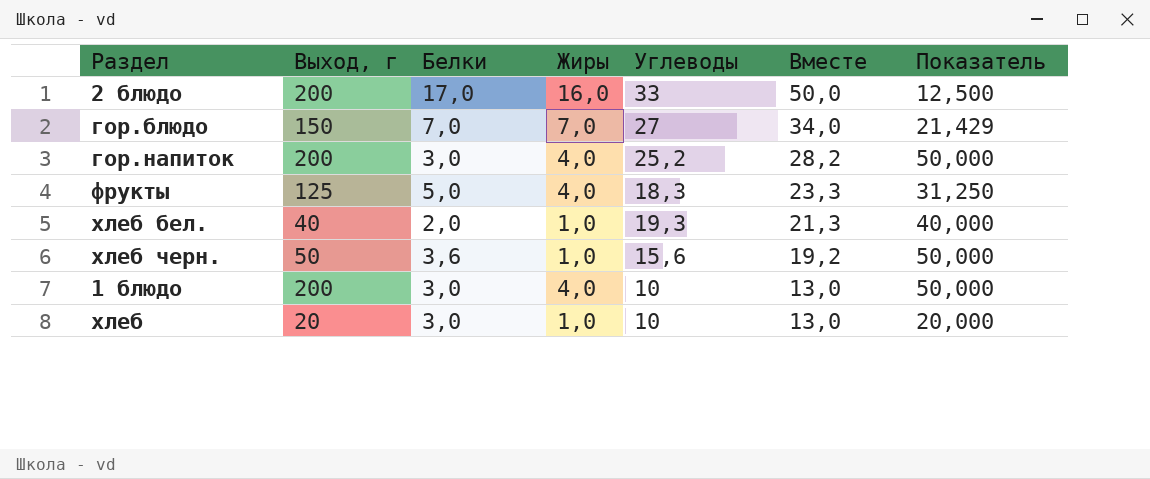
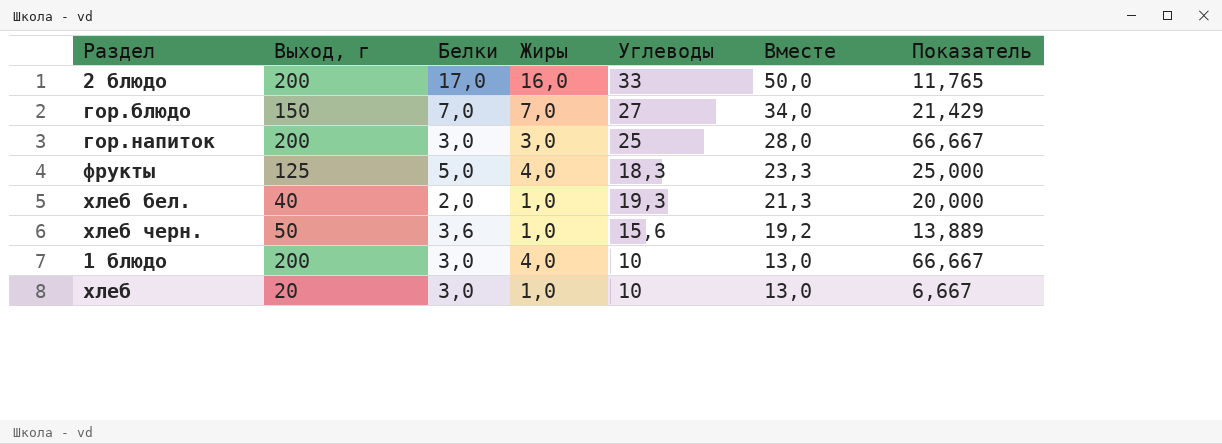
column Показатель | formula: [Выход, г] / [Жиры] -> [Выход, г] / [Белки]
гор.напиток | Жиры: 4,0 -> 3,0
гор.напиток | Углеводы: 25,2 -> 25
гор.напиток | Вместе: 28,2 -> 28,0

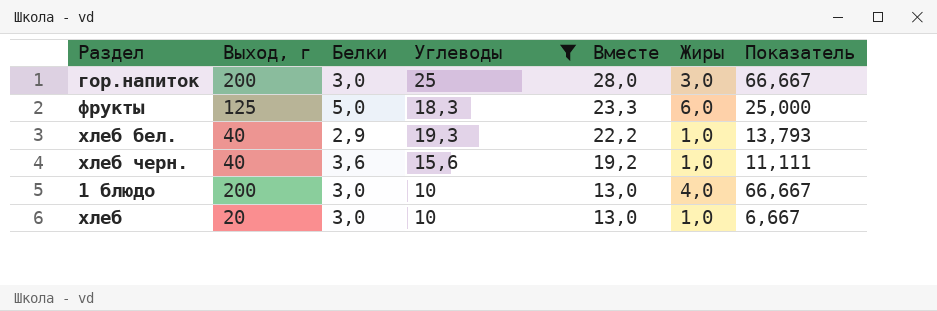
filter: none -> Углеводы <= 25
column Жиры | position: 4 -> 6
фрукты | Жиры: 4,0 -> 6,0
хлеб бел. | Белки: 2,0 -> 2,9
хлеб бел. | Вместе: 21,3 -> 22,2
хлеб бел. | Показатель: 20,000 -> 13,793
хлеб черн. | Выход, г: 50 -> 40
хлеб черн. | Показатель: 13,889 -> 11,111

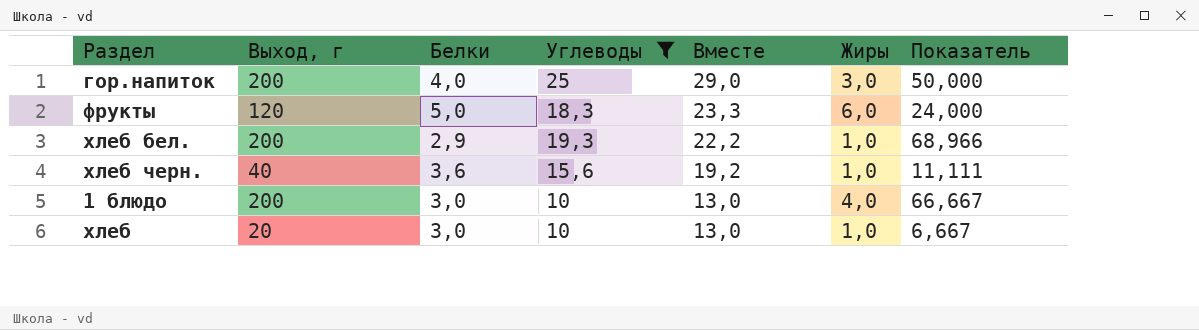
гор.напиток | Белки: 3,0 -> 4,0
гор.напиток | Вместе: 28,0 -> 29,0
гор.напиток | Показатель: 66,667 -> 50,000
фрукты | Выход, г: 125 -> 120
фрукты | Показатель: 25,000 -> 24,000
хлеб бел. | Выход, г: 40 -> 200
хлеб бел. | Показатель: 13,793 -> 68,966

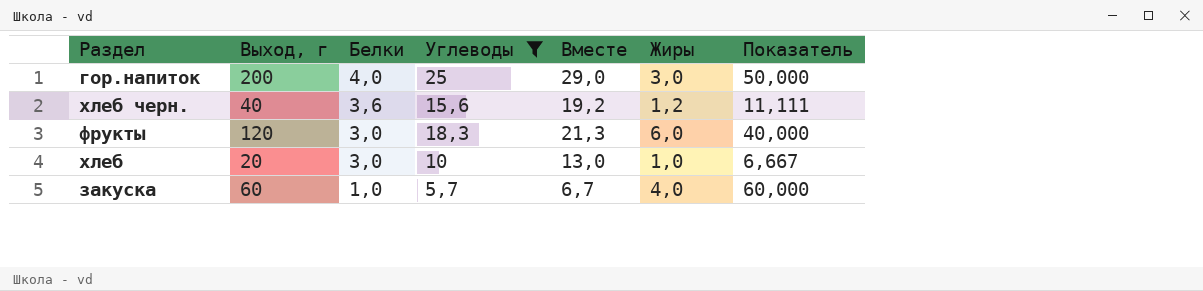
row order: Вместе descending -> Белки descending
row хлеб бел.: 200 | 2,9 | 19,3 | 22,2 | 1,0 | 68,966 -> none
row 1 блюдо: 200 | 3,0 | 10 | 13,0 | 4,0 | 66,667 -> none
хлеб черн. | Жиры: 1,0 -> 1,2
фрукты | Белки: 5,0 -> 3,0
фрукты | Вместе: 23,3 -> 21,3
фрукты | Показатель: 24,000 -> 40,000
row закуска: none -> 60 | 1,0 | 5,7 | 6,7 | 4,0 | 60,000

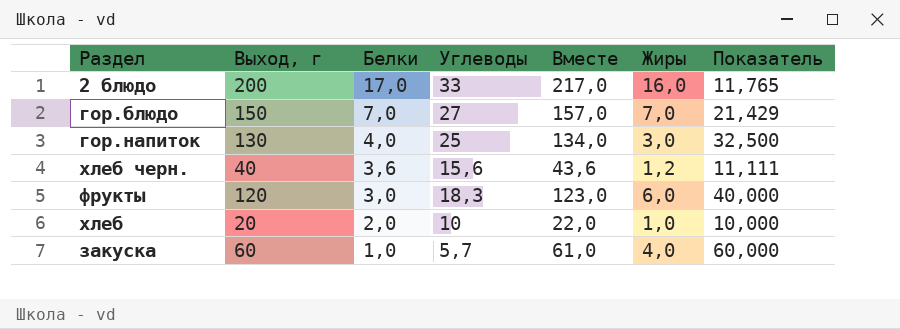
filter: Углеводы <= 25 -> none
column Вместе | formula: [Белки] + [Углеводы] -> [Выход, г] + [Белки]
гор.напиток | Выход, г: 200 -> 130
гор.напиток | Показатель: 50,000 -> 32,500
хлеб | Белки: 3,0 -> 2,0
хлеб | Показатель: 6,667 -> 10,000

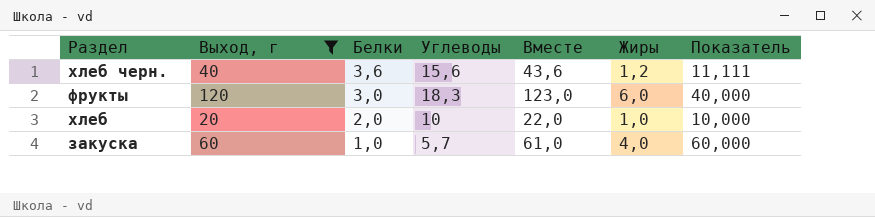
filter: none -> Выход, г <= 120

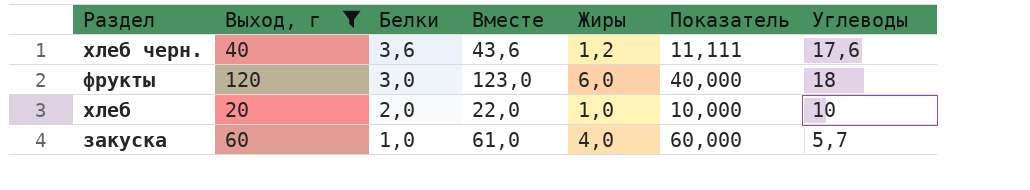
column Углеводы | position: 4 -> 7
хлеб черн. | Углеводы: 15,6 -> 17,6
фрукты | Углеводы: 18,3 -> 18

